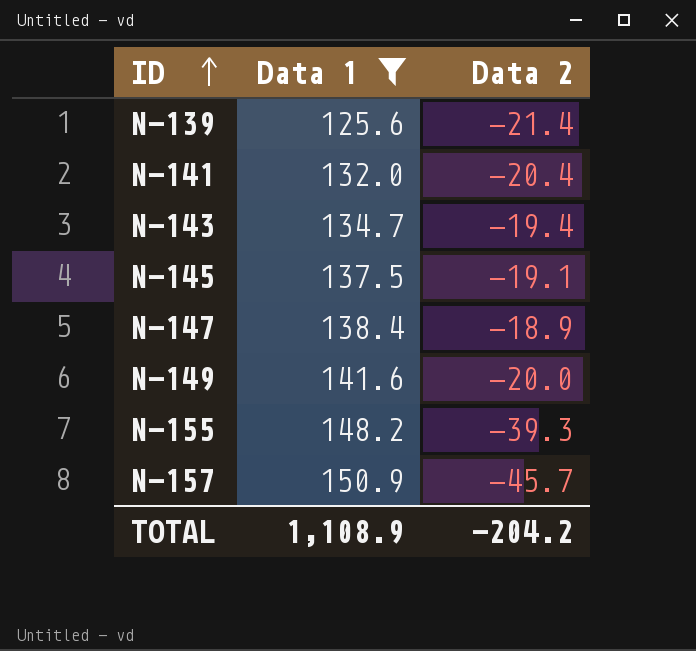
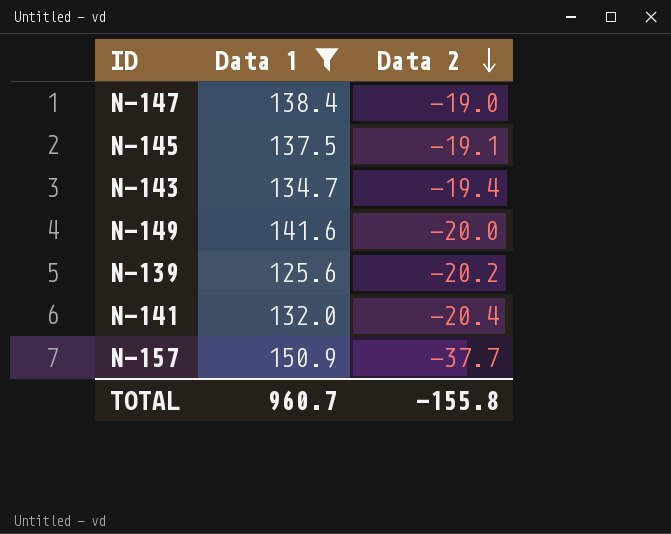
row order: ID ascending -> Data 2 descending
row N-155: 148.2 | -39.3 -> none
N-147 | Data 2: -18.9 -> -19.0
N-139 | Data 2: -21.4 -> -20.2
N-157 | Data 2: -45.7 -> -37.7
TOTAL | Data 1: 1,108.9 -> 960.7
TOTAL | Data 2: -204.2 -> -155.8

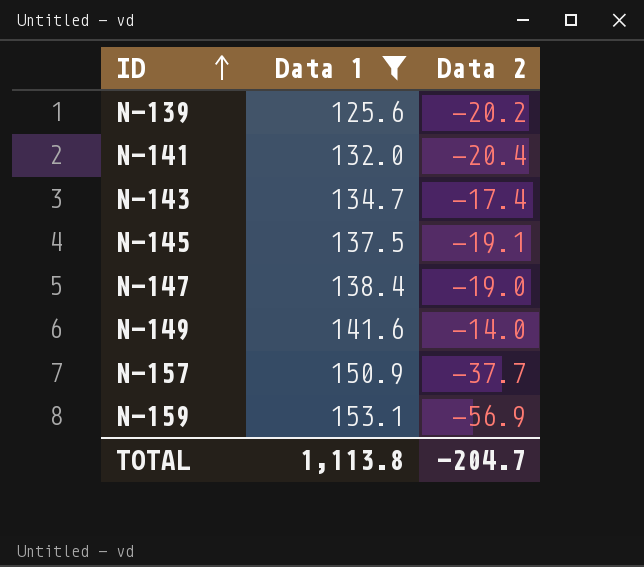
row order: Data 2 descending -> ID ascending
N-143 | Data 2: -19.4 -> -17.4
N-149 | Data 2: -20.0 -> -14.0
row N-159: none -> 153.1 | -56.9
TOTAL | Data 1: 960.7 -> 1,113.8
TOTAL | Data 2: -155.8 -> -204.7

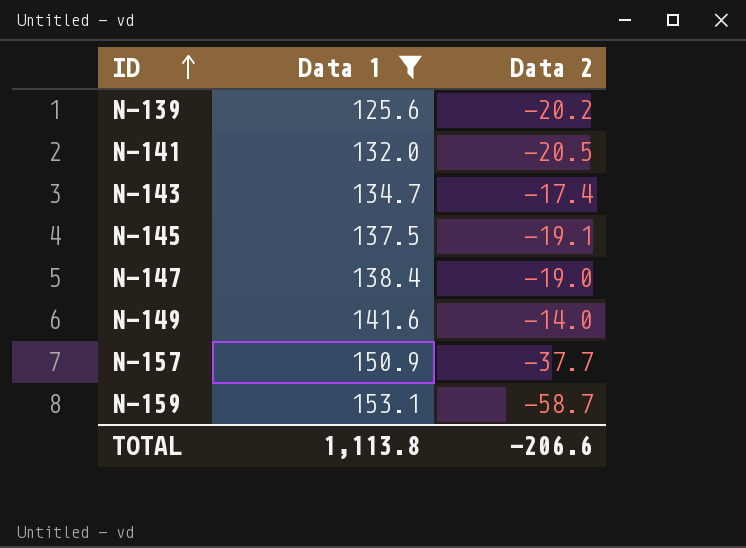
N-141 | Data 2: -20.4 -> -20.5
N-159 | Data 2: -56.9 -> -58.7
TOTAL | Data 2: -204.7 -> -206.6

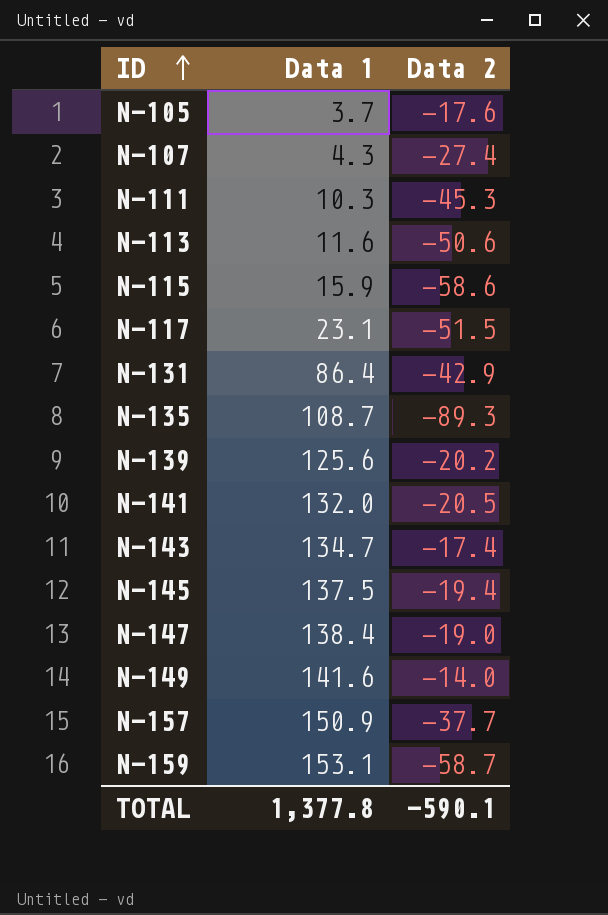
filter: Data 1 >= 125.6 -> none
N-145 | Data 2: -19.1 -> -19.4
TOTAL | Data 1: 1,113.8 -> 1,377.8
TOTAL | Data 2: -206.6 -> -590.1

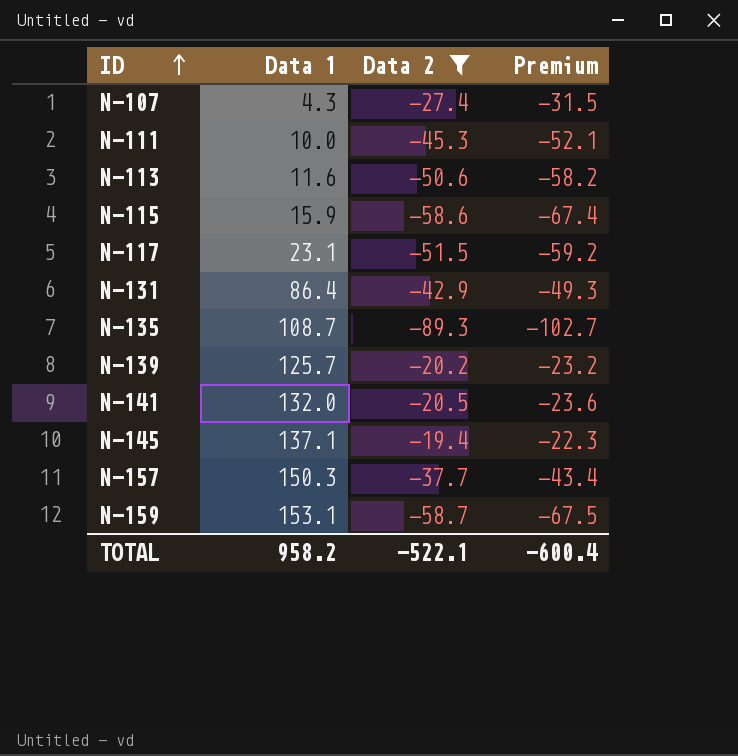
filter: none -> Data 2 <= -19.4
column Premium | formula: none -> [Data 2] * 1.15
N-111 | Data 1: 10.3 -> 10.0
N-139 | Data 1: 125.6 -> 125.7
N-145 | Data 1: 137.5 -> 137.1
N-157 | Data 1: 150.9 -> 150.3
TOTAL | Data 1: 1,377.8 -> 958.2
TOTAL | Data 2: -590.1 -> -522.1

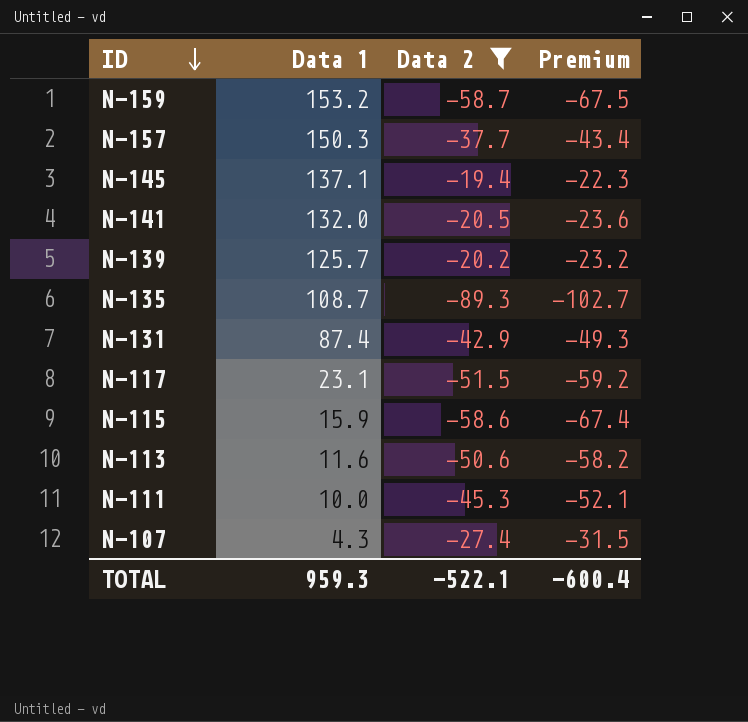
row order: ID ascending -> ID descending
N-159 | Data 1: 153.1 -> 153.2
N-131 | Data 1: 86.4 -> 87.4
TOTAL | Data 1: 958.2 -> 959.3

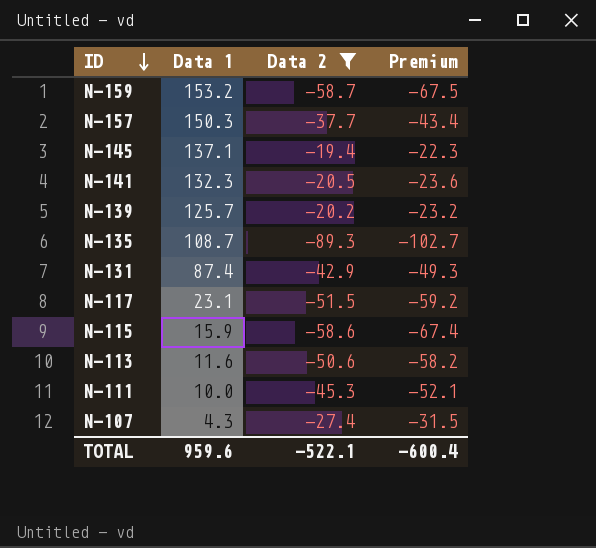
N-141 | Data 1: 132.0 -> 132.3
TOTAL | Data 1: 959.3 -> 959.6

